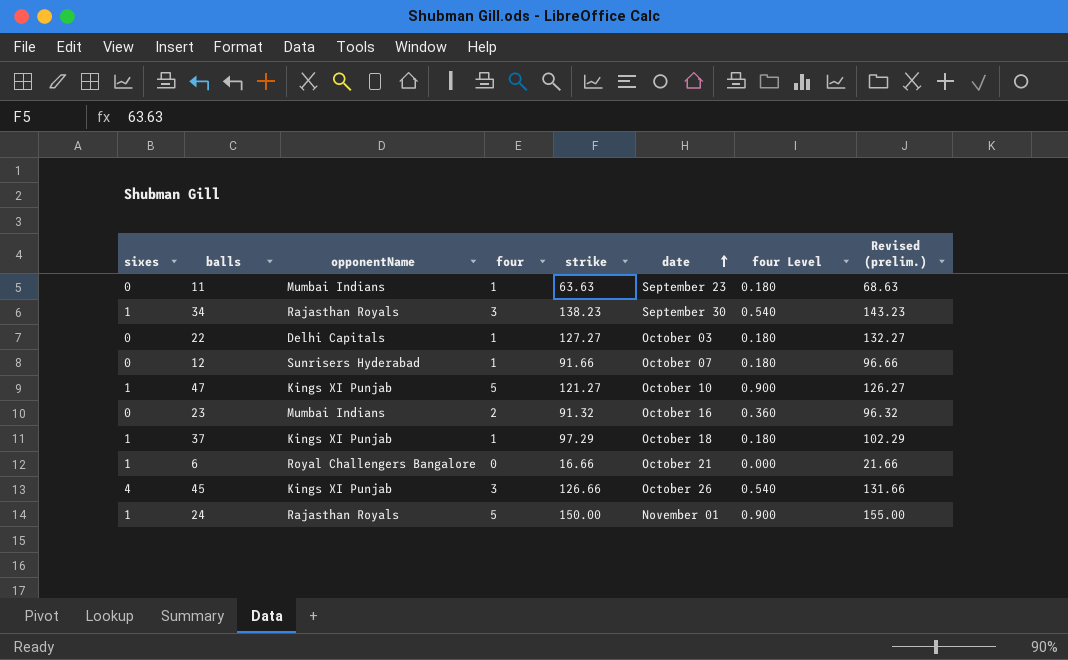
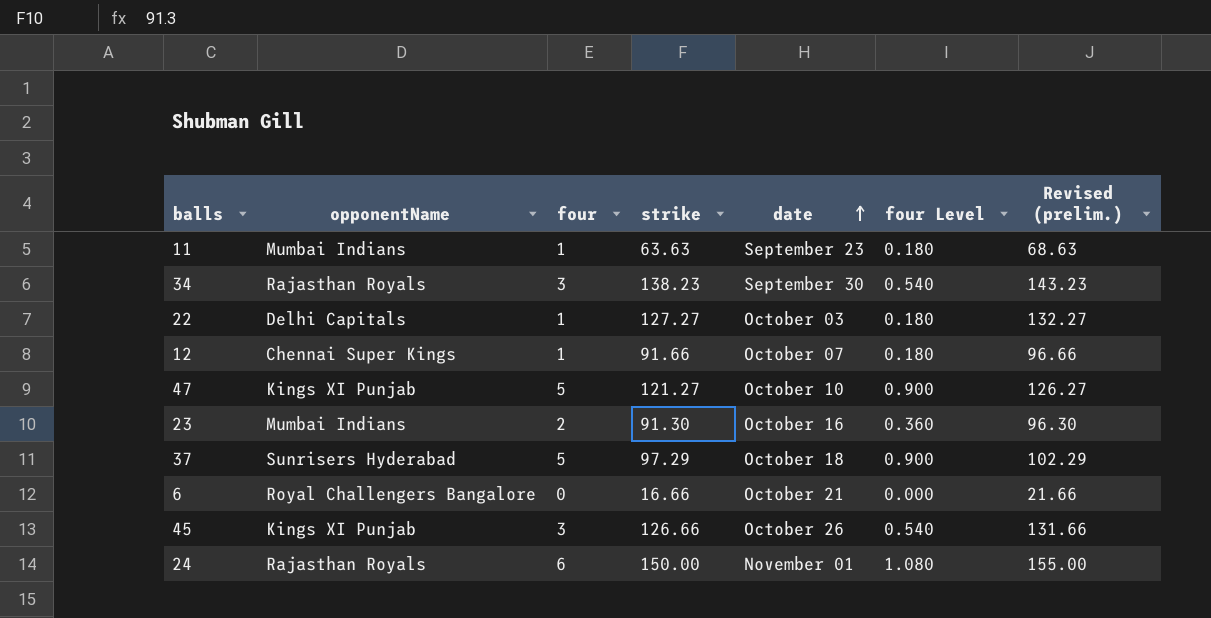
column sixes | position: 1 -> none
12 | opponentName: Sunrisers Hyderabad -> Chennai Super Kings
23 | strike: 91.32 -> 91.30
23 | Revised (prelim.): 96.32 -> 96.30
37 | opponentName: Kings XI Punjab -> Sunrisers Hyderabad
37 | four: 1 -> 5
37 | four Level: 0.180 -> 0.900
24 | four: 5 -> 6
24 | four Level: 0.900 -> 1.080

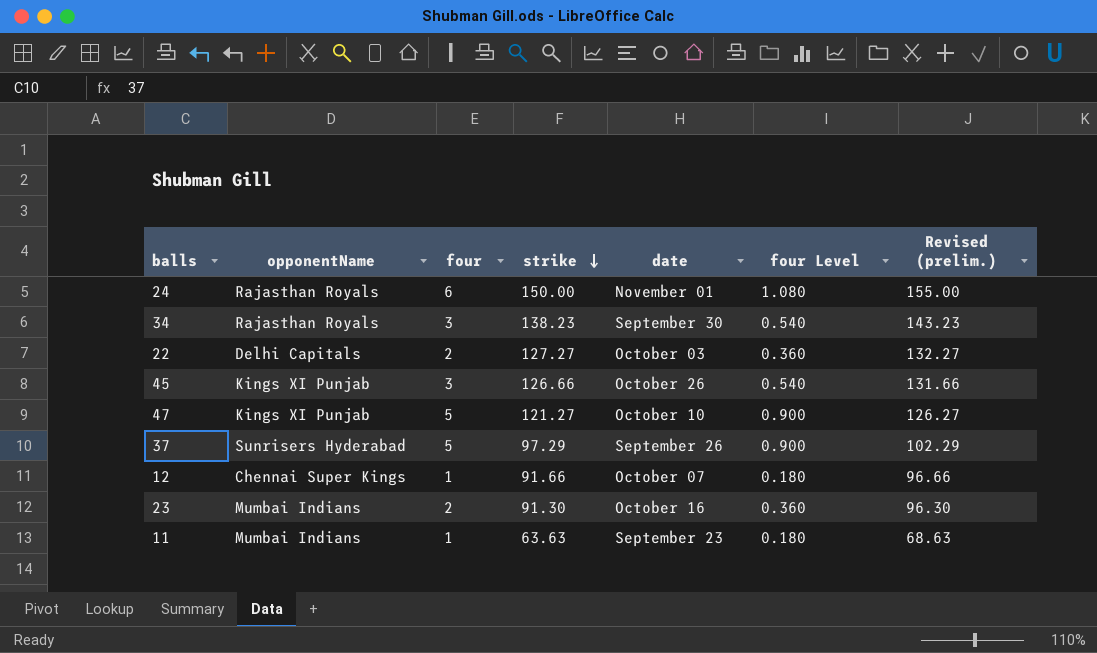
row order: date ascending -> strike descending
row 6: Royal Challengers Bangalore | 0 | 16.66 | October 21 | 0.000 | 21.66 -> none
22 | four: 1 -> 2
22 | four Level: 0.180 -> 0.360
37 | date: October 18 -> September 26

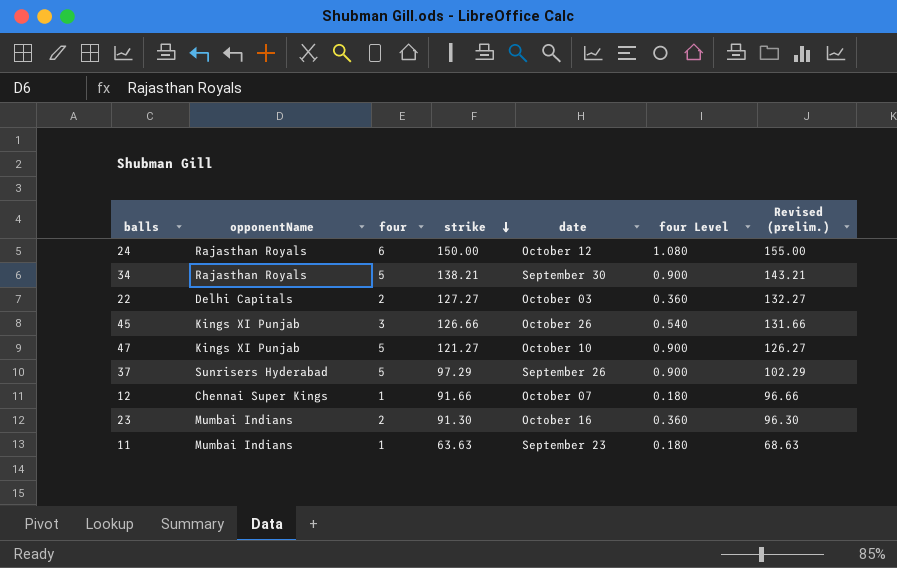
24 | date: November 01 -> October 12
34 | four: 3 -> 5
34 | strike: 138.23 -> 138.21
34 | four Level: 0.540 -> 0.900
34 | Revised (prelim.): 143.23 -> 143.21

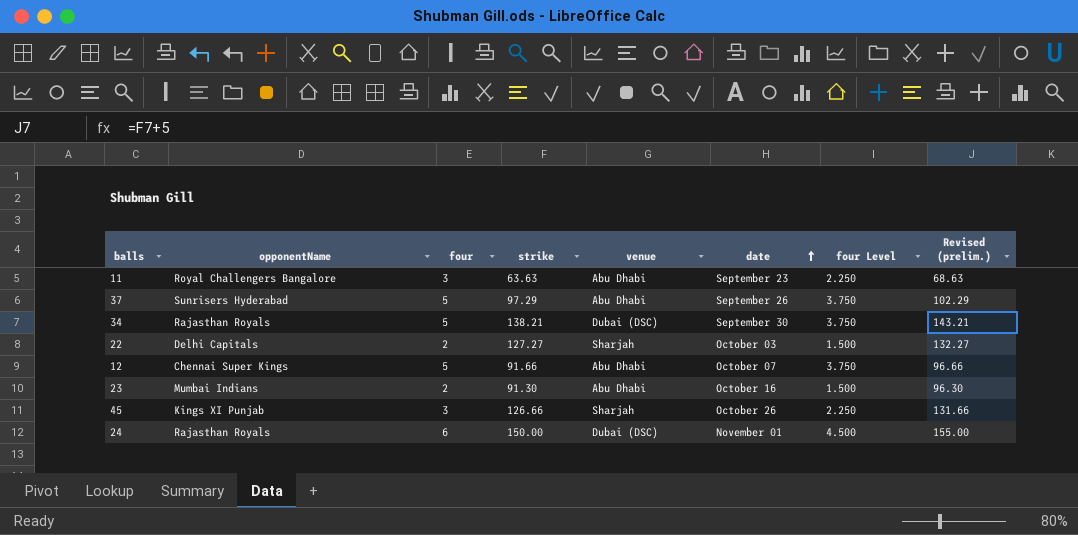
row order: strike descending -> date ascending
column venue | position: none -> 5
column four Level | formula: [four] * 0.18 -> [four] * 0.75
row 47: Kings XI Punjab | 5 | 121.27 | October 10 | 0.900 | 126.27 -> none
11 | opponentName: Mumbai Indians -> Royal Challengers Bangalore
11 | four: 1 -> 3
12 | four: 1 -> 5
24 | date: October 12 -> November 01

